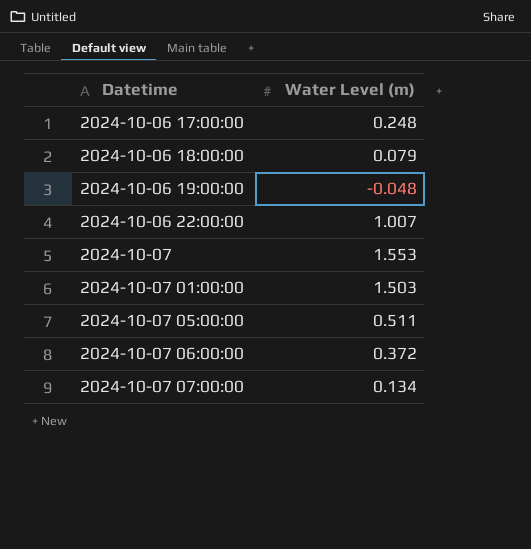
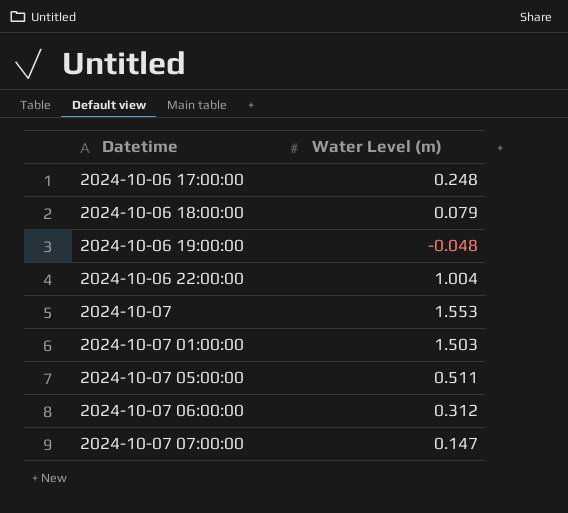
2024-10-06 22:00:00 | Water Level (m): 1.007 -> 1.004
2024-10-07 06:00:00 | Water Level (m): 0.372 -> 0.312
2024-10-07 07:00:00 | Water Level (m): 0.134 -> 0.147

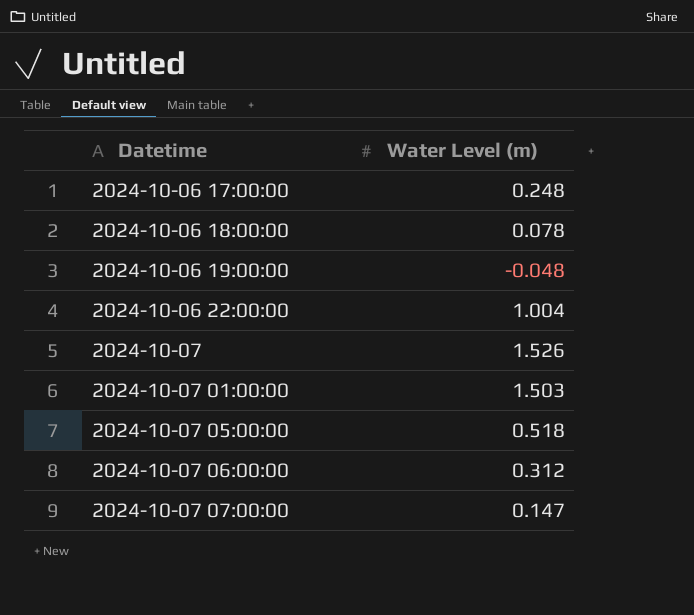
2024-10-06 18:00:00 | Water Level (m): 0.079 -> 0.078
2024-10-07 | Water Level (m): 1.553 -> 1.526
2024-10-07 05:00:00 | Water Level (m): 0.511 -> 0.518

